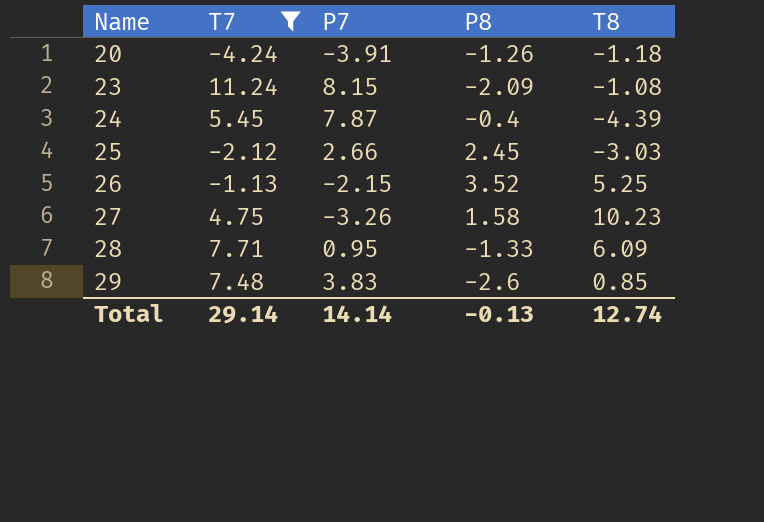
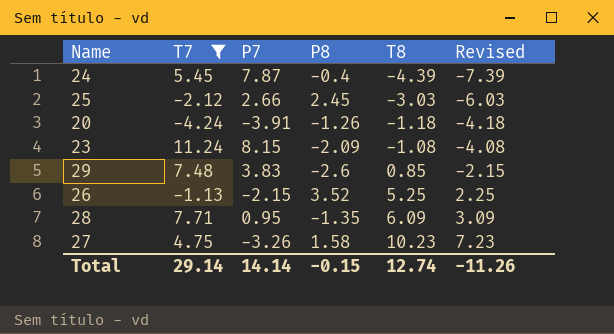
row order: Name ascending -> T8 ascending
column Revised | formula: none -> [T8] - 3
28 | P8: -1.33 -> -1.35
Total | P8: -0.13 -> -0.15

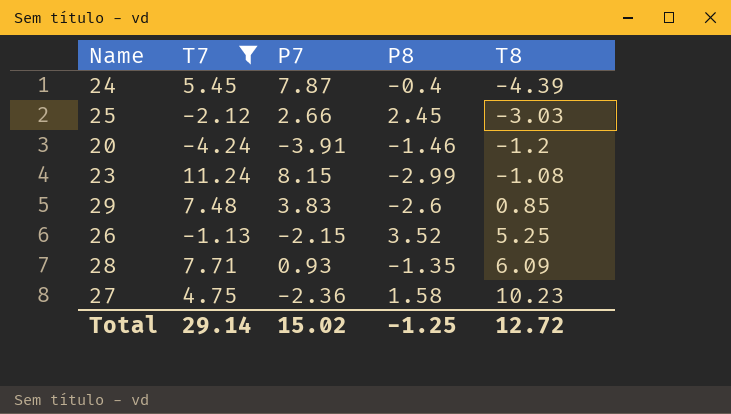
column Revised | formula: [T8] - 3 -> none
20 | P8: -1.26 -> -1.46
20 | T8: -1.18 -> -1.2
23 | P8: -2.09 -> -2.99
28 | P7: 0.95 -> 0.93
27 | P7: -3.26 -> -2.36
Total | P7: 14.14 -> 15.02
Total | P8: -0.15 -> -1.25
Total | T8: 12.74 -> 12.72

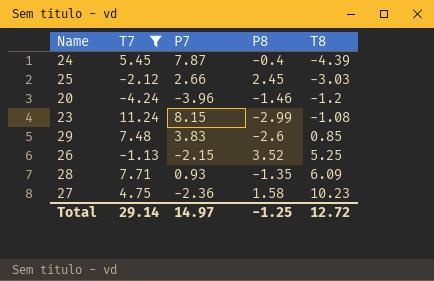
20 | P7: -3.91 -> -3.96
Total | P7: 15.02 -> 14.97

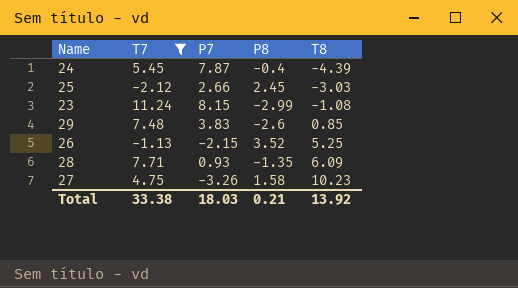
row 20: -4.24 | -3.96 | -1.46 | -1.2 -> none
27 | P7: -2.36 -> -3.26
Total | T7: 29.14 -> 33.38
Total | P7: 14.97 -> 18.03
Total | P8: -1.25 -> 0.21
Total | T8: 12.72 -> 13.92

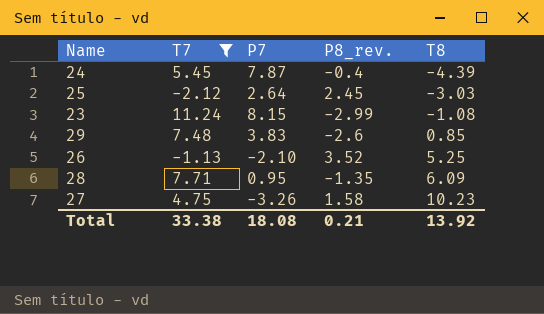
column name: P8 -> P8_rev.
25 | P7: 2.66 -> 2.64
26 | P7: -2.15 -> -2.10
28 | P7: 0.93 -> 0.95
Total | P7: 18.03 -> 18.08

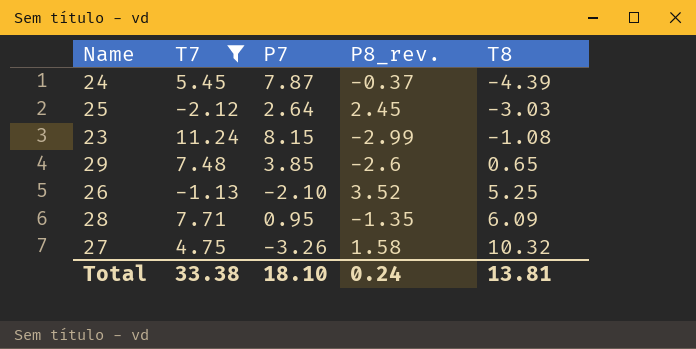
24 | P8_rev.: -0.4 -> -0.37
29 | P7: 3.83 -> 3.85
29 | T8: 0.85 -> 0.65
27 | T8: 10.23 -> 10.32
Total | P7: 18.08 -> 18.10
Total | P8_rev.: 0.21 -> 0.24
Total | T8: 13.92 -> 13.81

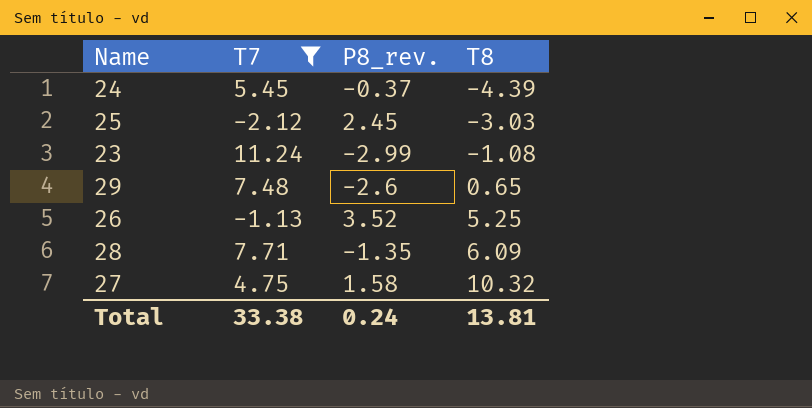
column P7 | position: 3 -> none

